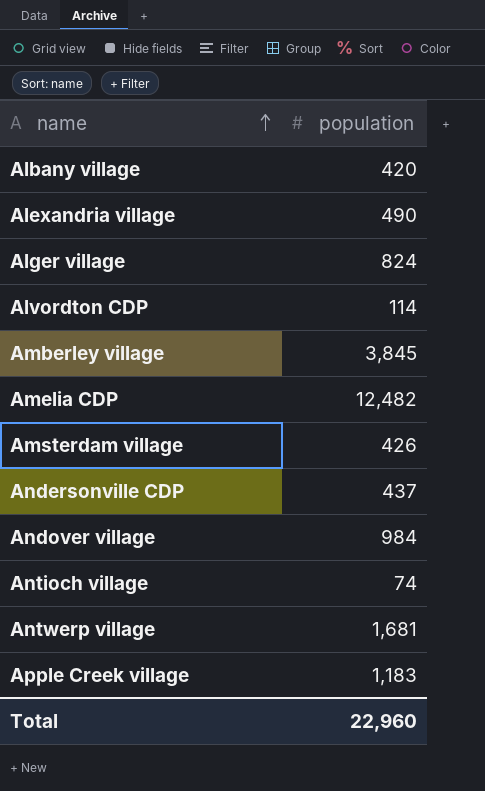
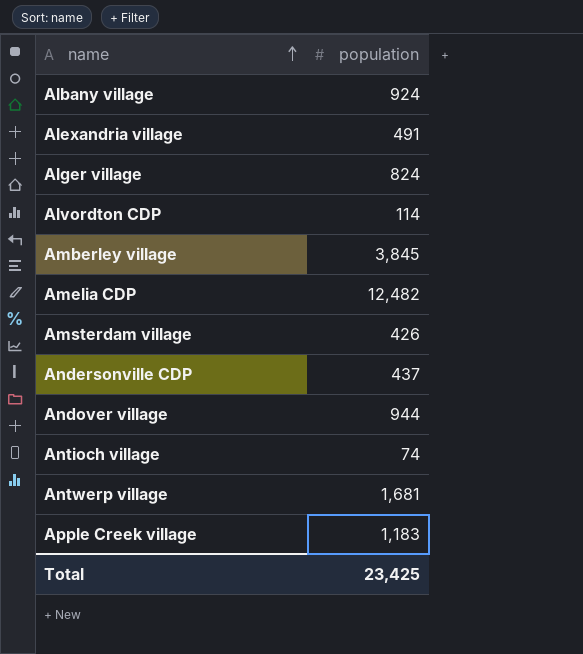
Albany village | population: 420 -> 924
Alexandria village | population: 490 -> 491
Andover village | population: 984 -> 944
Total | population: 22,960 -> 23,425

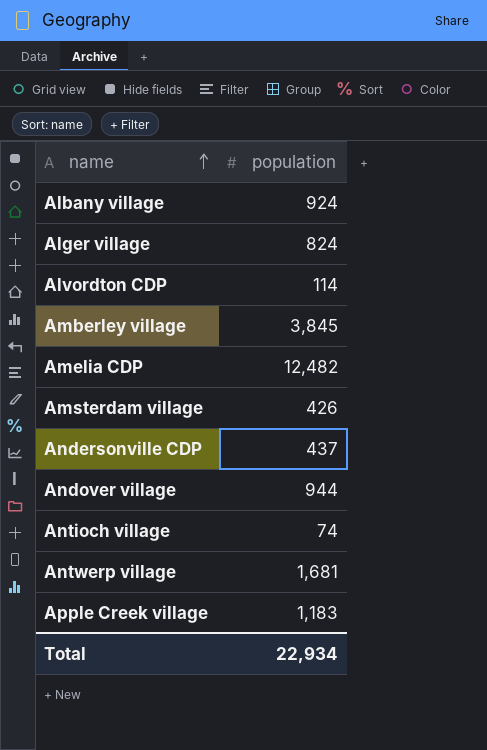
row Alexandria village: 491 -> none
Total | population: 23,425 -> 22,934

